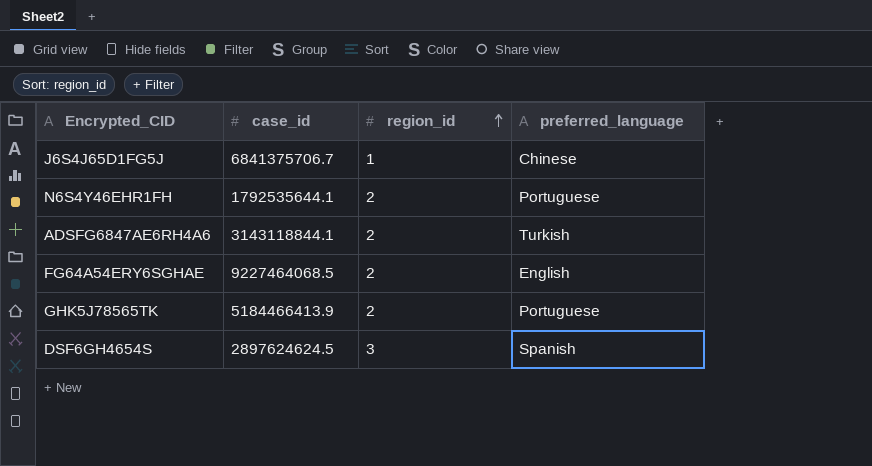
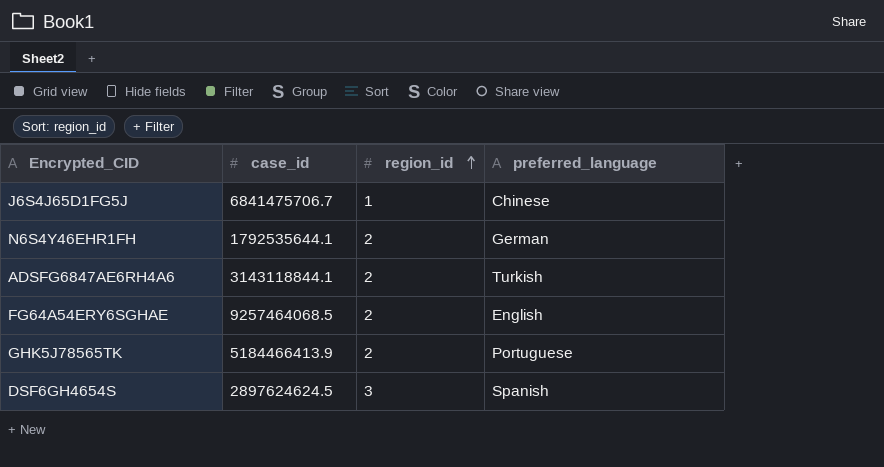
J6S4J65D1FG5J | case_id: 6841375706.7 -> 6841475706.7
N6S4Y46EHR1FH | preferred_language: Portuguese -> German
FG64A54ERY6SGHAE | case_id: 9227464068.5 -> 9257464068.5

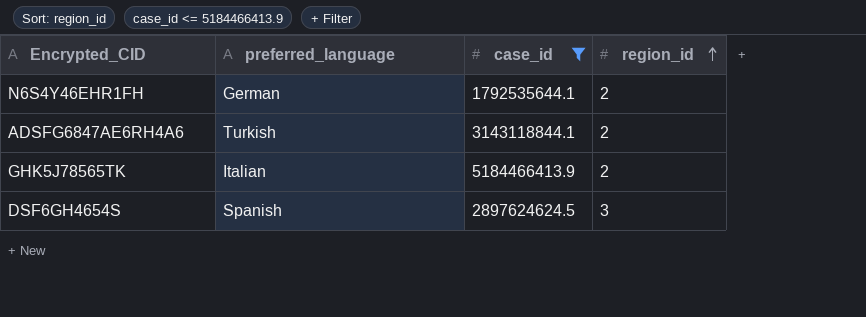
filter: none -> case_id <= 5184466413.9
column preferred_language | position: 4 -> 2
GHK5J78565TK | preferred_language: Portuguese -> Italian

